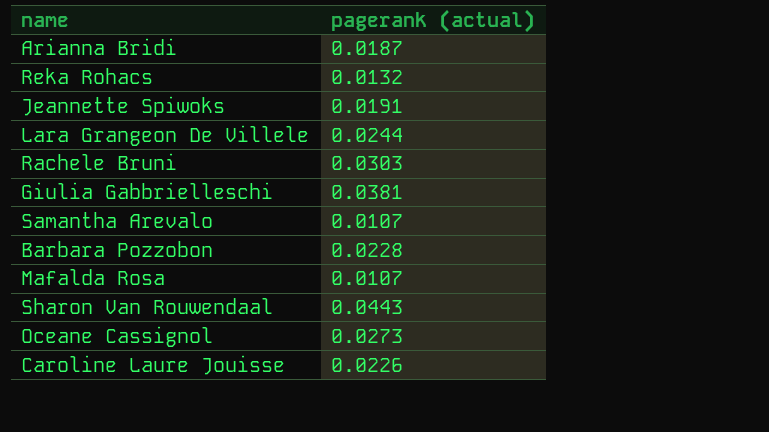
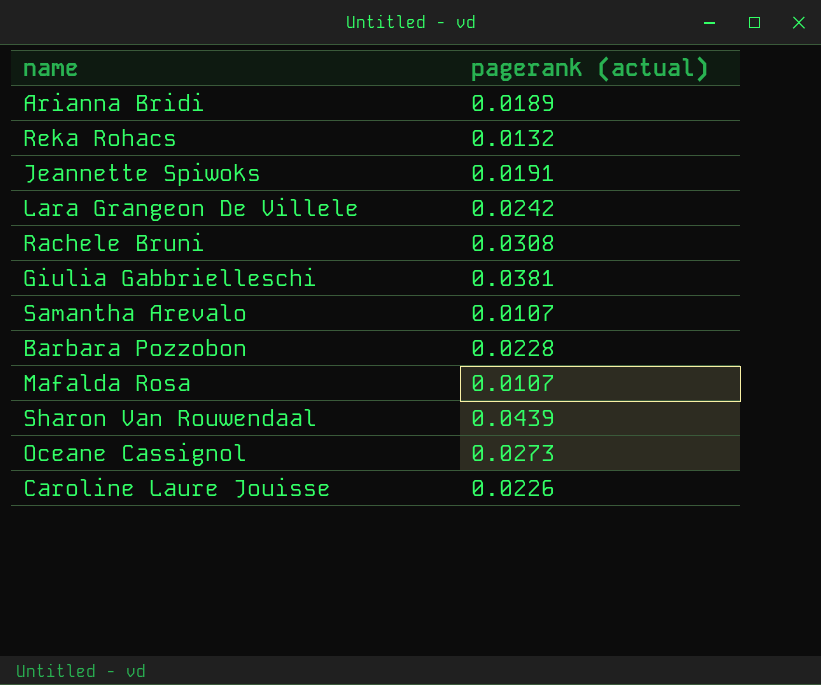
Arianna Bridi | pagerank (actual): 0.0187 -> 0.0189
Lara Grangeon De Villele | pagerank (actual): 0.0244 -> 0.0242
Rachele Bruni | pagerank (actual): 0.0303 -> 0.0308
Sharon Van Rouwendaal | pagerank (actual): 0.0443 -> 0.0439

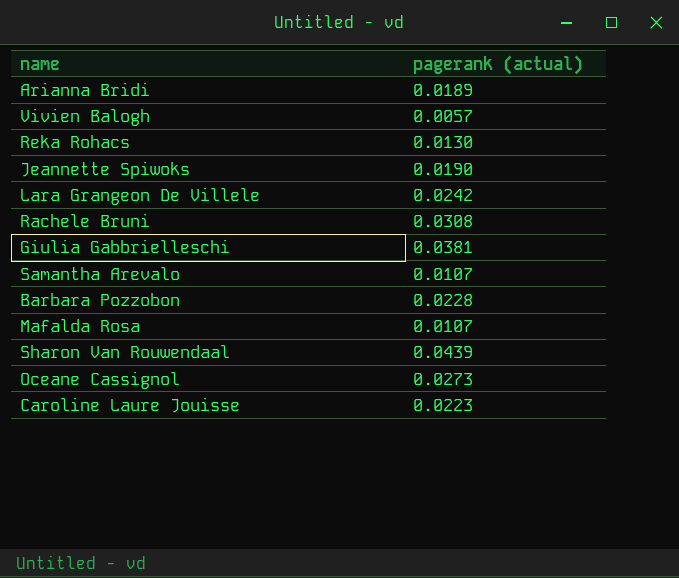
row Vivien Balogh: none -> 0.0057
Reka Rohacs | pagerank (actual): 0.0132 -> 0.0130
Jeannette Spiwoks | pagerank (actual): 0.0191 -> 0.0190
Caroline Laure Jouisse | pagerank (actual): 0.0226 -> 0.0223

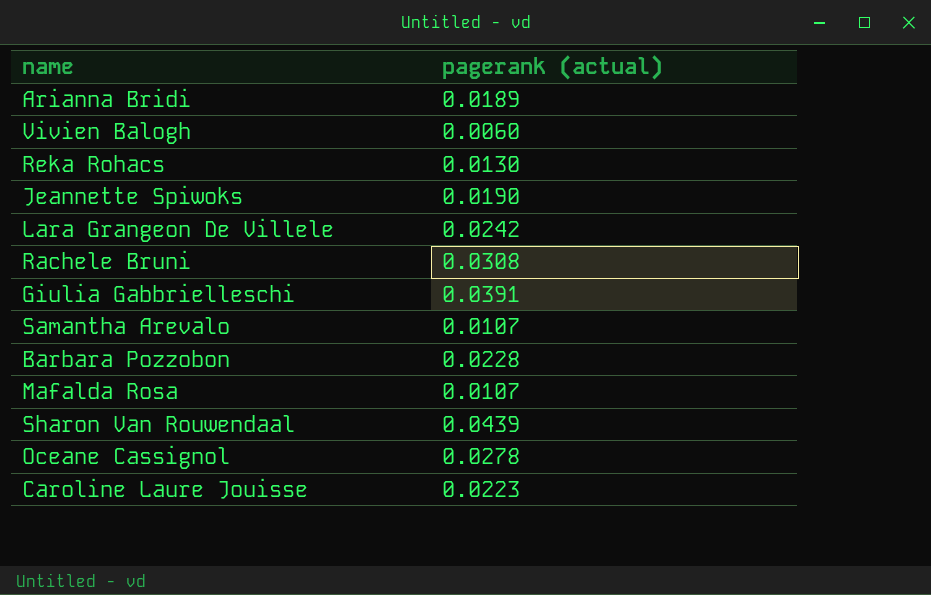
Vivien Balogh | pagerank (actual): 0.0057 -> 0.0060
Giulia Gabbrielleschi | pagerank (actual): 0.0381 -> 0.0391
Oceane Cassignol | pagerank (actual): 0.0273 -> 0.0278

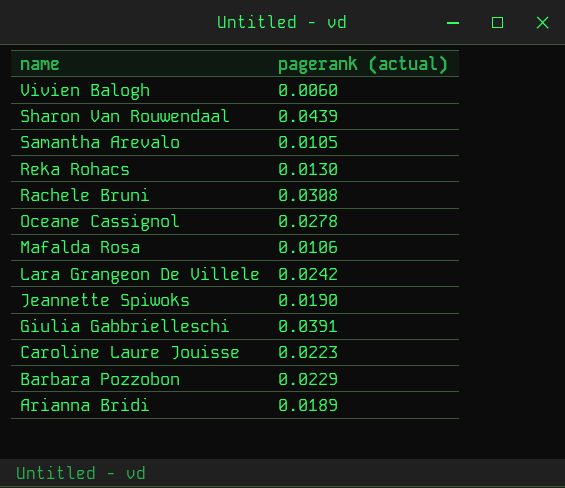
row order: none -> name descending
Samantha Arevalo | pagerank (actual): 0.0107 -> 0.0105
Mafalda Rosa | pagerank (actual): 0.0107 -> 0.0106
Barbara Pozzobon | pagerank (actual): 0.0228 -> 0.0229

